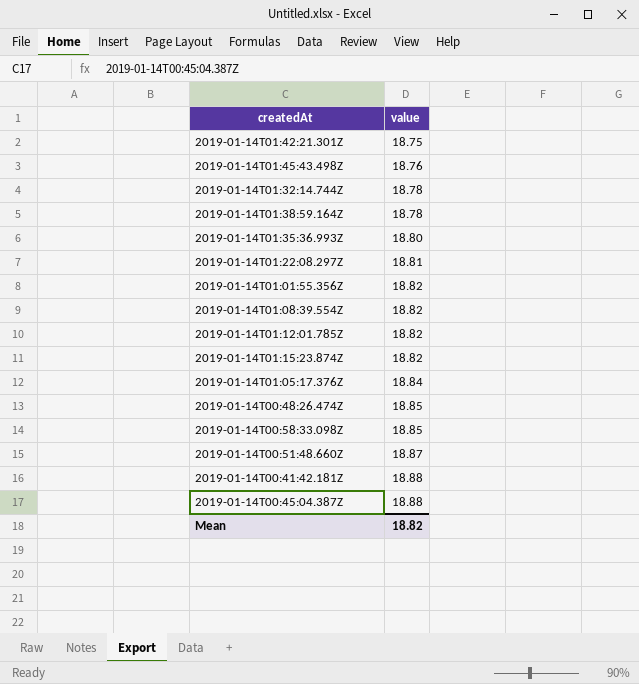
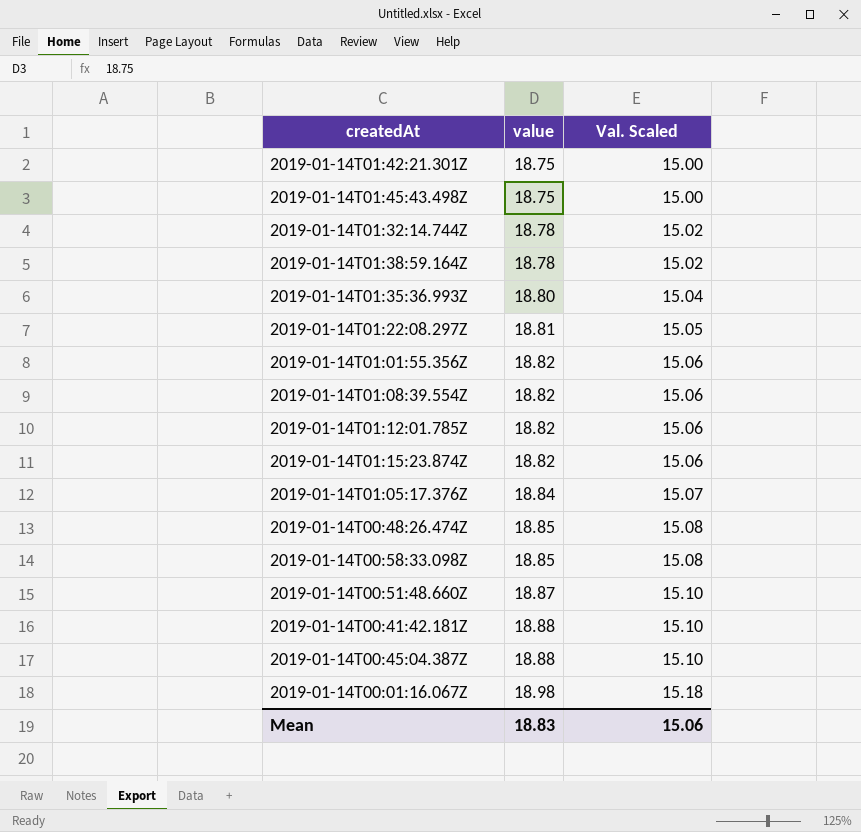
column Val. Scaled | formula: none -> [value] * 0.8
2019-01-14T01:45:43.498Z | value: 18.76 -> 18.75
row 2019-01-14T00:01:16.067Z: none -> 18.98 | 15.18
Mean | value: 18.82 -> 18.83

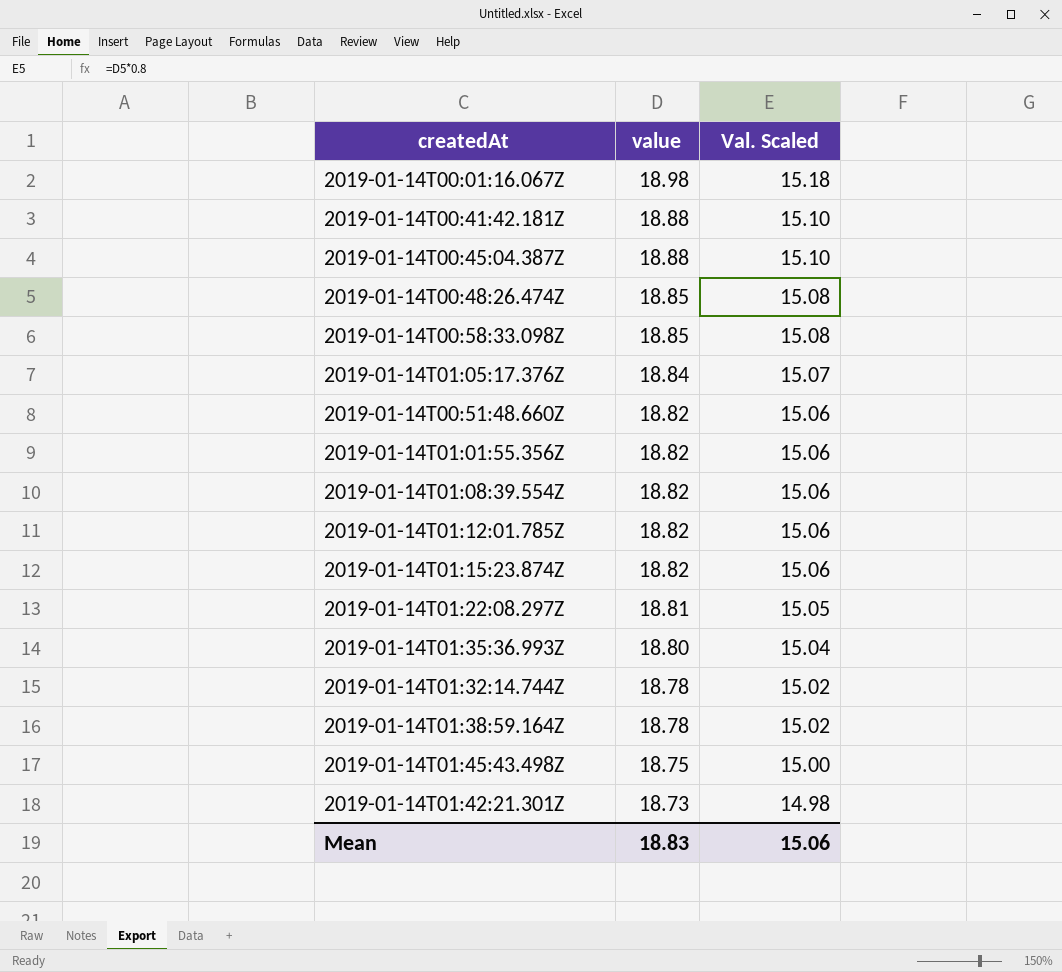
row order: value ascending -> value descending
2019-01-14T00:51:48.660Z | value: 18.87 -> 18.82
2019-01-14T00:51:48.660Z | Val. Scaled: 15.10 -> 15.06
2019-01-14T01:42:21.301Z | value: 18.75 -> 18.73
2019-01-14T01:42:21.301Z | Val. Scaled: 15.00 -> 14.98

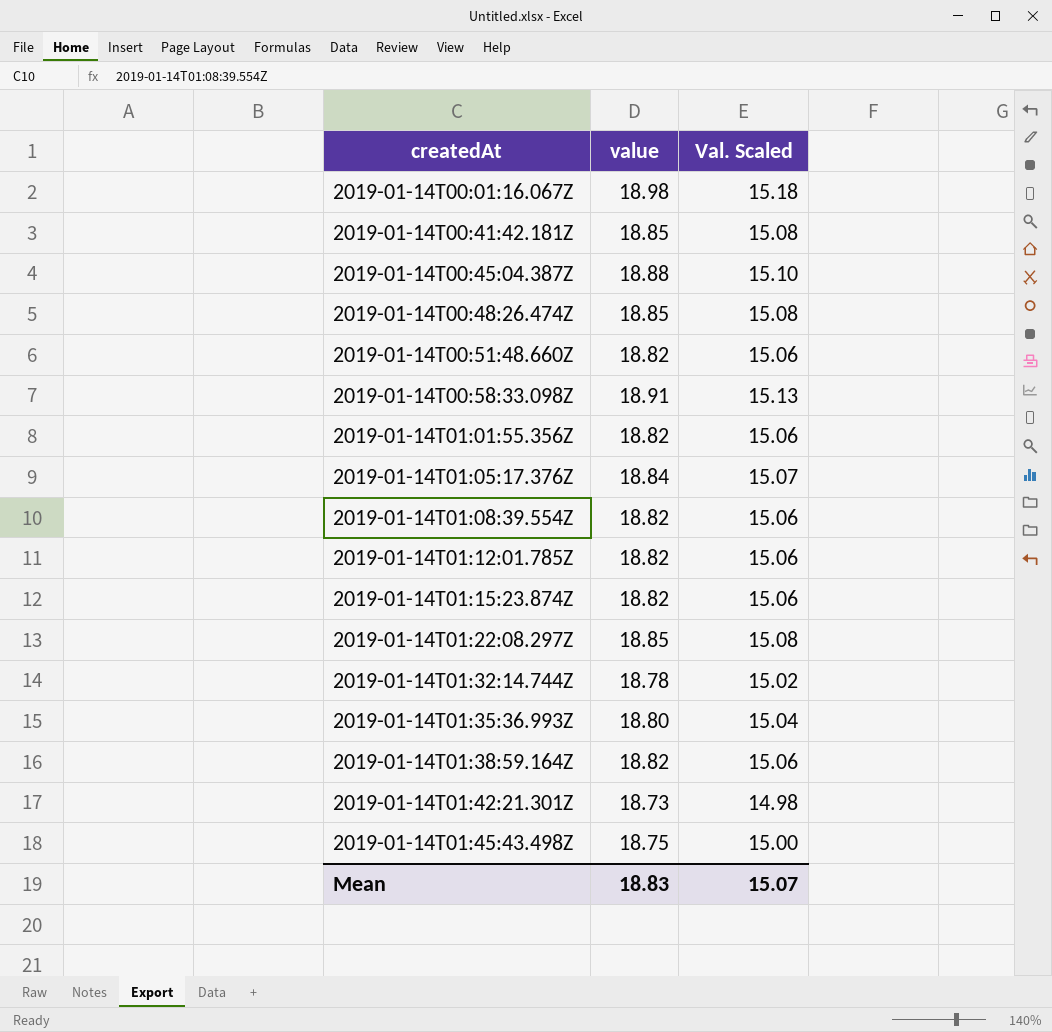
row order: value descending -> createdAt ascending
2019-01-14T00:41:42.181Z | value: 18.88 -> 18.85
2019-01-14T00:41:42.181Z | Val. Scaled: 15.10 -> 15.08
2019-01-14T00:58:33.098Z | value: 18.85 -> 18.91
2019-01-14T00:58:33.098Z | Val. Scaled: 15.08 -> 15.13
2019-01-14T01:22:08.297Z | value: 18.81 -> 18.85
2019-01-14T01:22:08.297Z | Val. Scaled: 15.05 -> 15.08
2019-01-14T01:38:59.164Z | value: 18.78 -> 18.82
2019-01-14T01:38:59.164Z | Val. Scaled: 15.02 -> 15.06
Mean | Val. Scaled: 15.06 -> 15.07

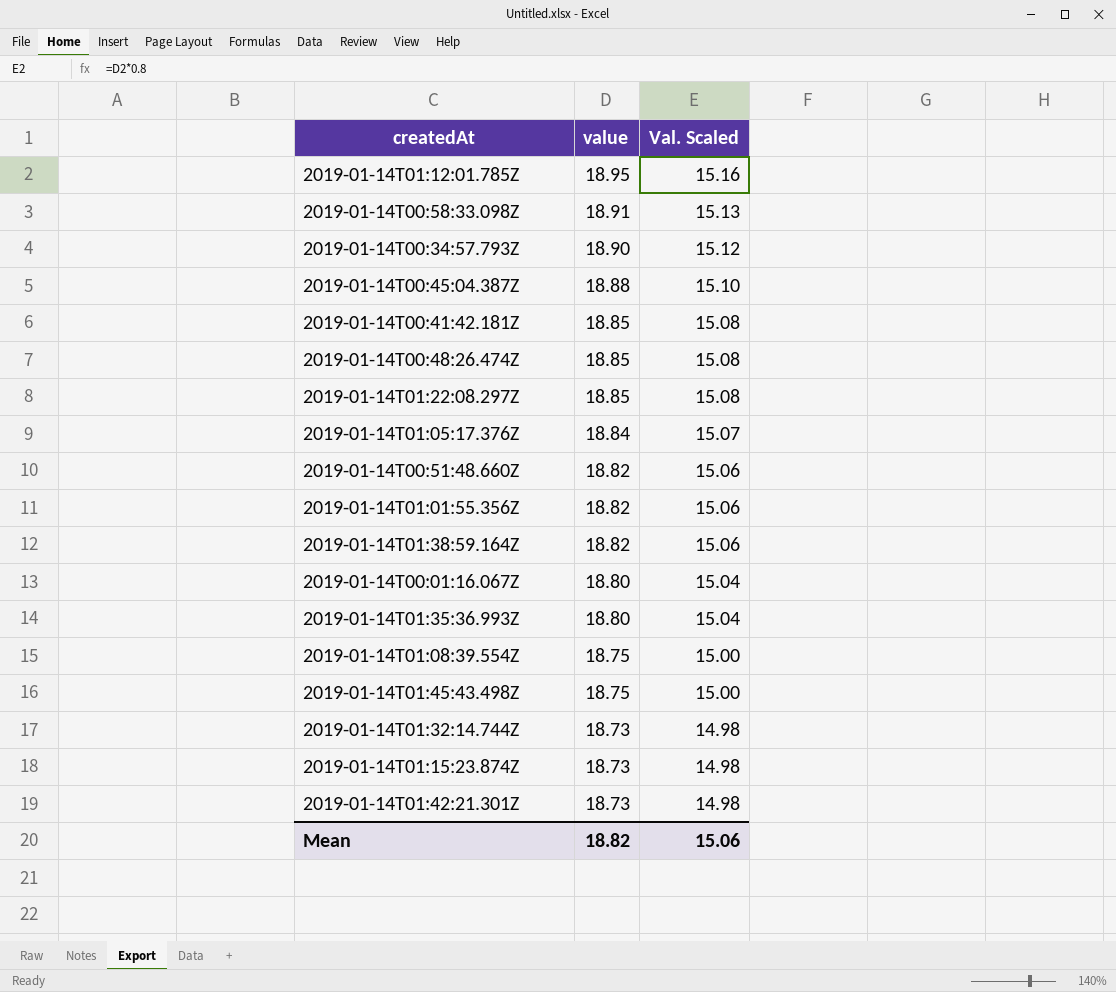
row order: createdAt ascending -> value descending
2019-01-14T01:12:01.785Z | value: 18.82 -> 18.95
2019-01-14T01:12:01.785Z | Val. Scaled: 15.06 -> 15.16
row 2019-01-14T00:34:57.793Z: none -> 18.90 | 15.12
2019-01-14T00:01:16.067Z | value: 18.98 -> 18.80
2019-01-14T00:01:16.067Z | Val. Scaled: 15.18 -> 15.04
2019-01-14T01:08:39.554Z | value: 18.82 -> 18.75
2019-01-14T01:08:39.554Z | Val. Scaled: 15.06 -> 15.00
2019-01-14T01:32:14.744Z | value: 18.78 -> 18.73
2019-01-14T01:32:14.744Z | Val. Scaled: 15.02 -> 14.98
2019-01-14T01:15:23.874Z | value: 18.82 -> 18.73
2019-01-14T01:15:23.874Z | Val. Scaled: 15.06 -> 14.98
Mean | value: 18.83 -> 18.82
Mean | Val. Scaled: 15.07 -> 15.06

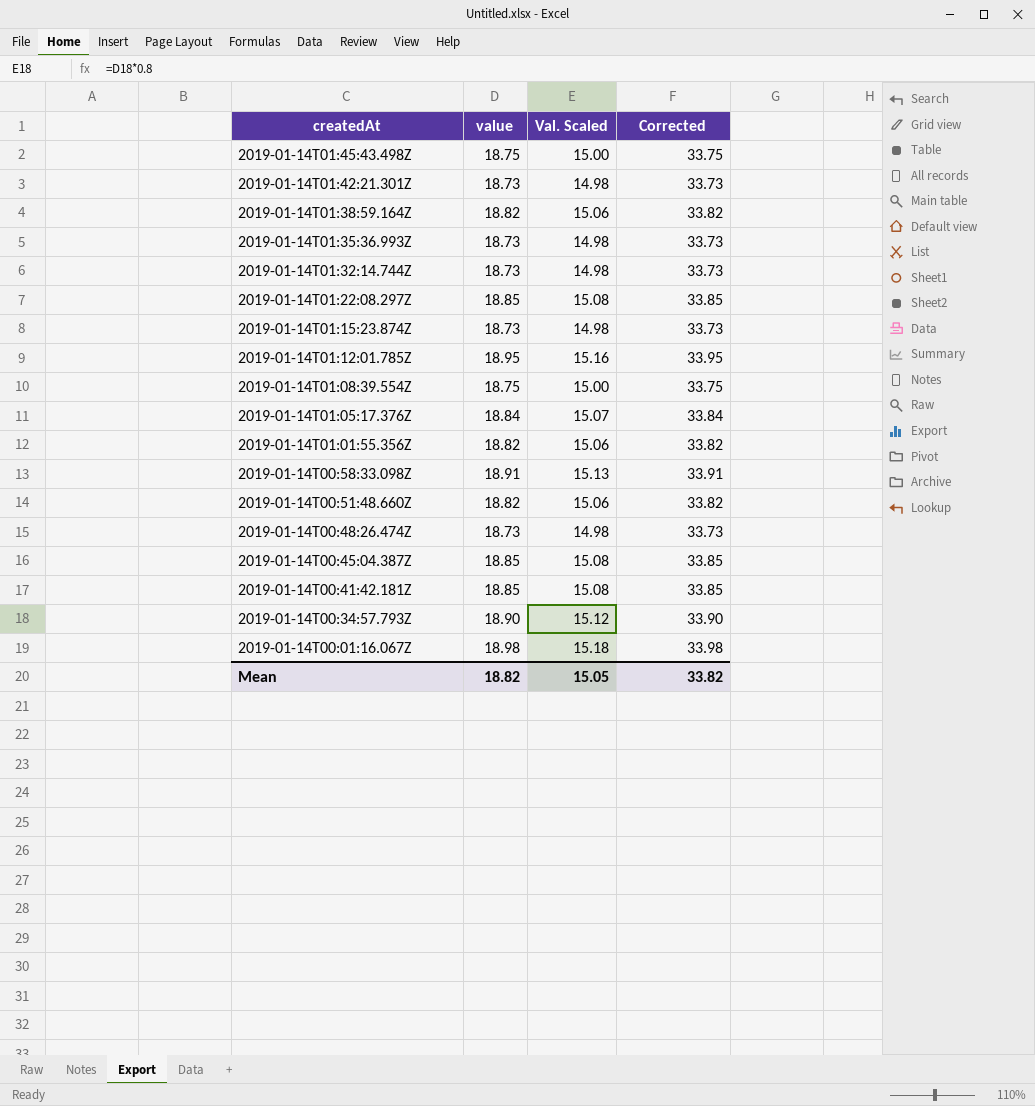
row order: value descending -> createdAt descending
column Corrected | formula: none -> [value] + 15
2019-01-14T01:35:36.993Z | value: 18.80 -> 18.73
2019-01-14T01:35:36.993Z | Val. Scaled: 15.04 -> 14.98
2019-01-14T00:48:26.474Z | value: 18.85 -> 18.73
2019-01-14T00:48:26.474Z | Val. Scaled: 15.08 -> 14.98
2019-01-14T00:45:04.387Z | value: 18.88 -> 18.85
2019-01-14T00:45:04.387Z | Val. Scaled: 15.10 -> 15.08
2019-01-14T00:01:16.067Z | value: 18.80 -> 18.98
2019-01-14T00:01:16.067Z | Val. Scaled: 15.04 -> 15.18
Mean | Val. Scaled: 15.06 -> 15.05

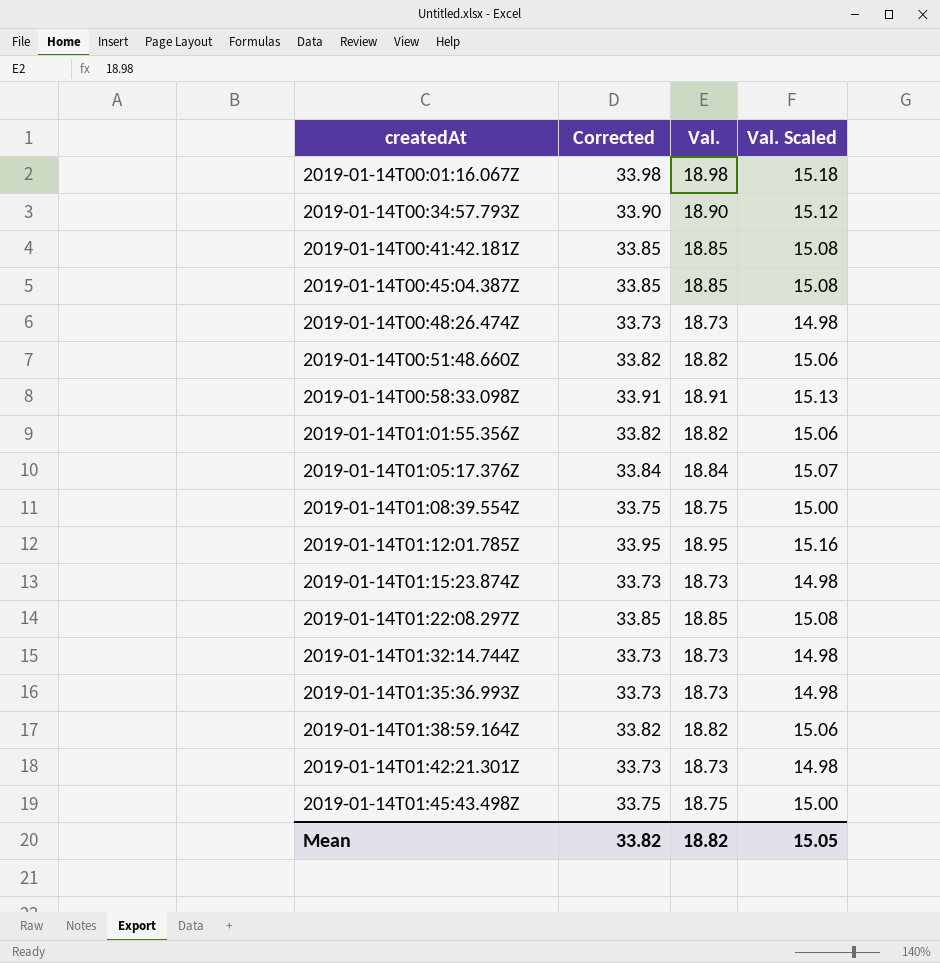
row order: createdAt descending -> createdAt ascending
column Corrected | position: 4 -> 2
column name: value -> Val.

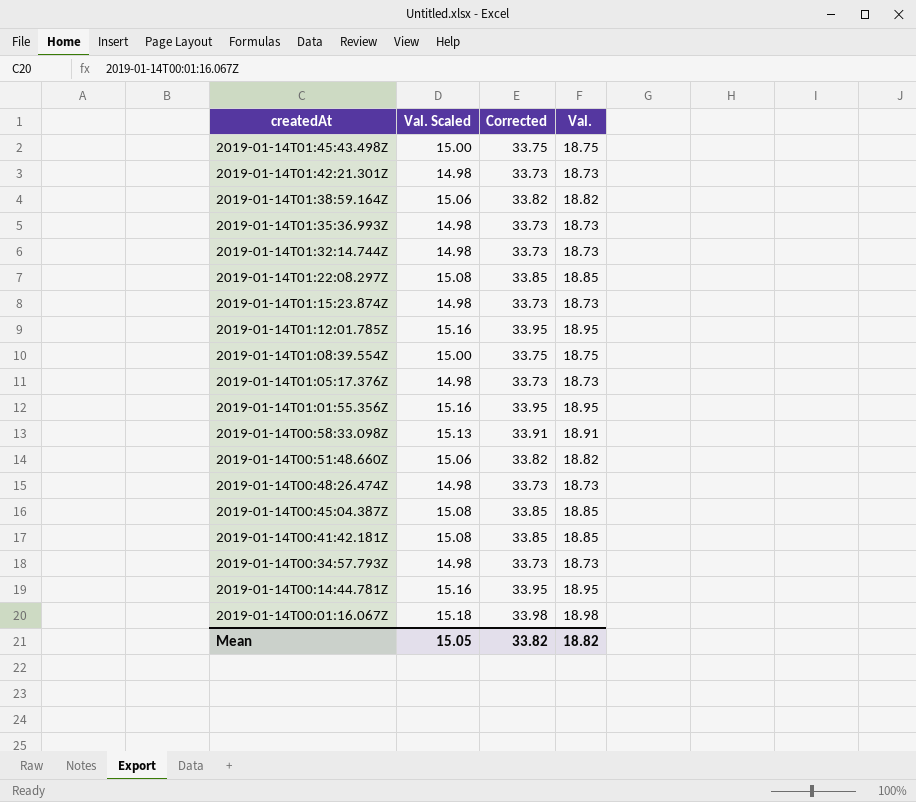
row order: createdAt ascending -> createdAt descending
column Val. Scaled | position: 4 -> 2
2019-01-14T01:05:17.376Z | Val. Scaled: 15.07 -> 14.98
2019-01-14T01:05:17.376Z | Corrected: 33.84 -> 33.73
2019-01-14T01:05:17.376Z | Val.: 18.84 -> 18.73
2019-01-14T01:01:55.356Z | Val. Scaled: 15.06 -> 15.16
2019-01-14T01:01:55.356Z | Corrected: 33.82 -> 33.95
2019-01-14T01:01:55.356Z | Val.: 18.82 -> 18.95
2019-01-14T00:34:57.793Z | Val. Scaled: 15.12 -> 14.98
2019-01-14T00:34:57.793Z | Corrected: 33.90 -> 33.73
2019-01-14T00:34:57.793Z | Val.: 18.90 -> 18.73
row 2019-01-14T00:14:44.781Z: none -> 15.16 | 33.95 | 18.95

